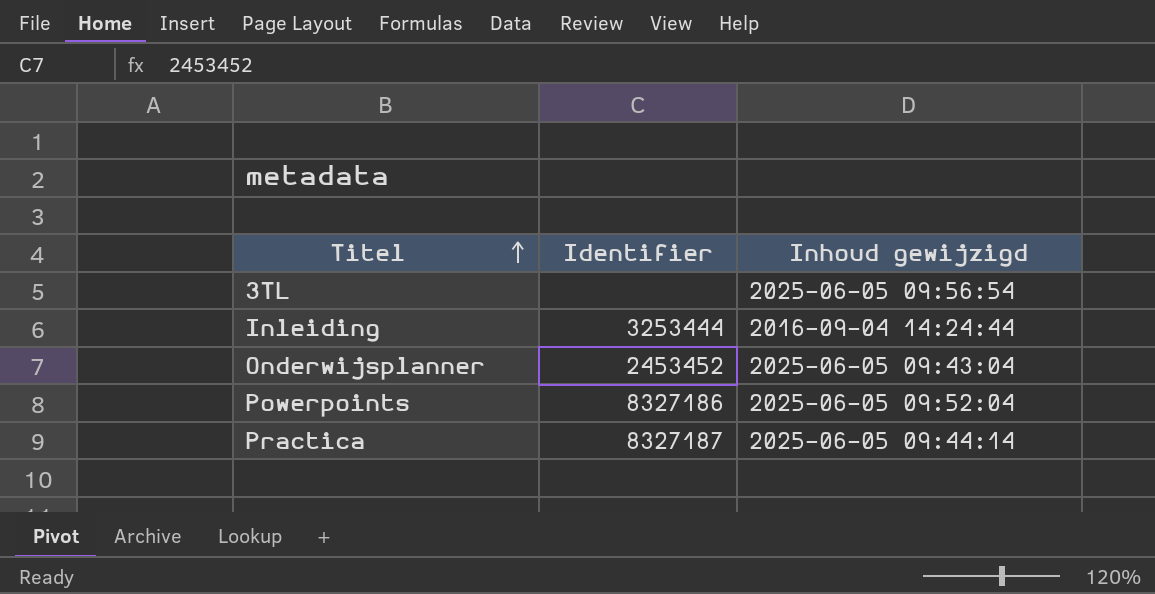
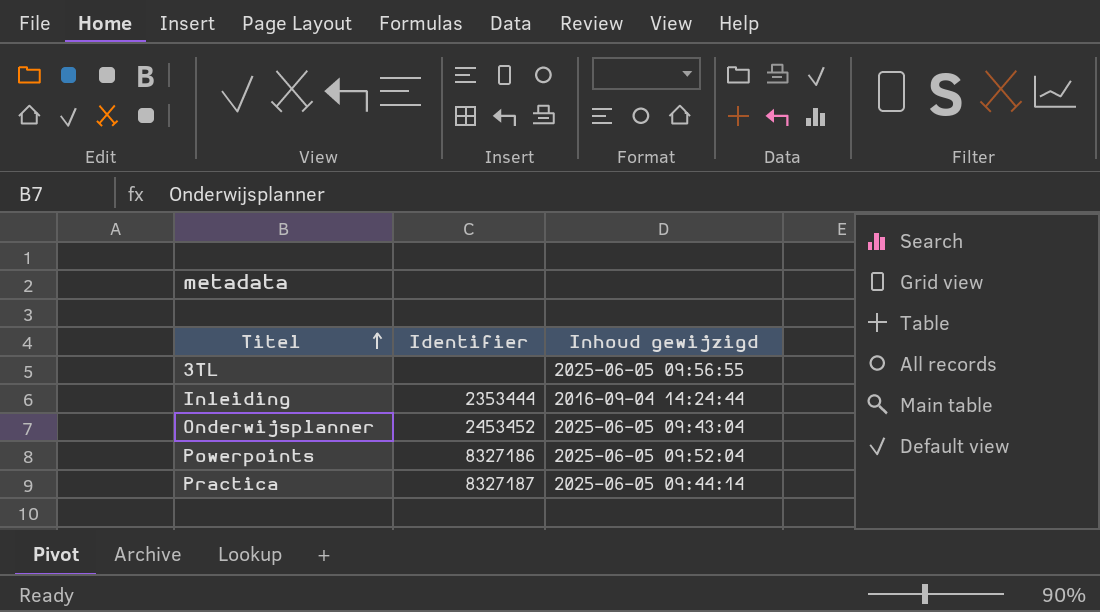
3TL | Inhoud gewijzigd: 2025-06-05 09:56:54 -> 2025-06-05 09:56:55
Inleiding | Identifier: 3253444 -> 2353444

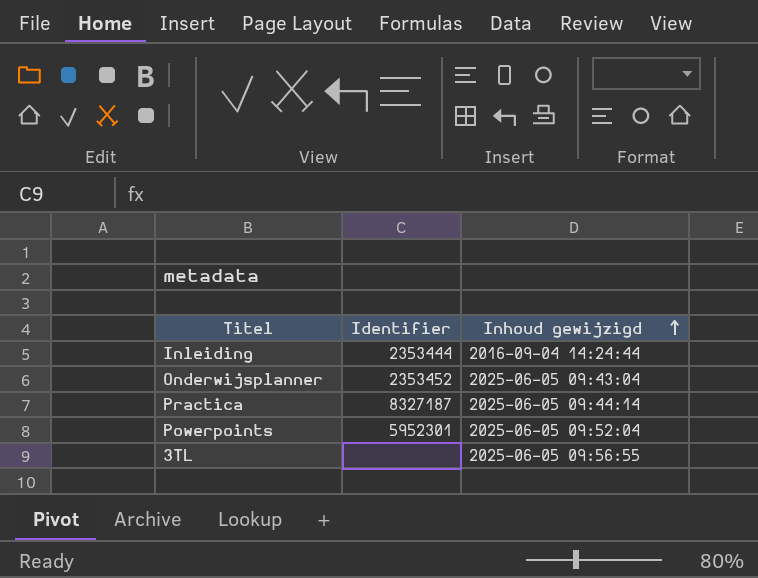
row order: Titel ascending -> Inhoud gewijzigd ascending
Onderwijsplanner | Identifier: 2453452 -> 2353452
Powerpoints | Identifier: 8327186 -> 5952301

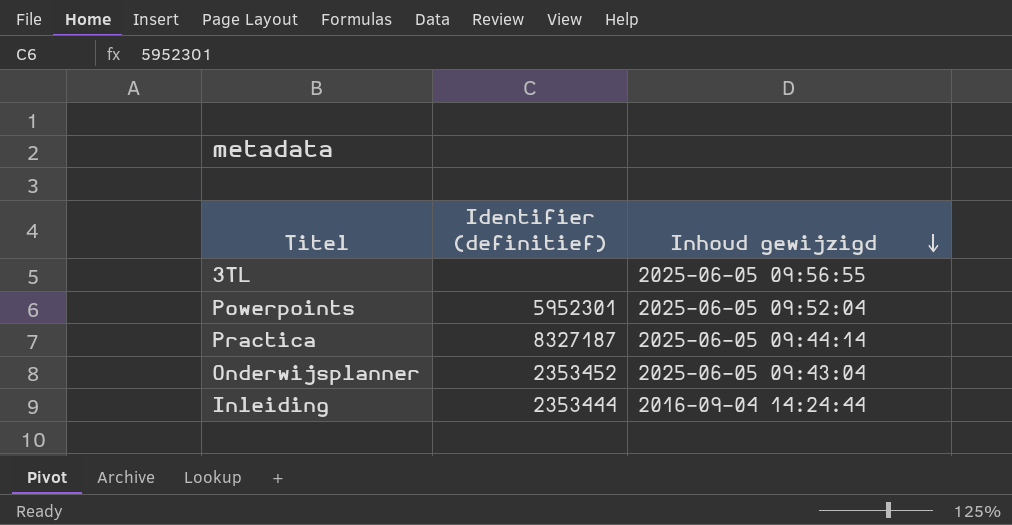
row order: Inhoud gewijzigd ascending -> Inhoud gewijzigd descending
column name: Identifier -> Identifier (definitief)

